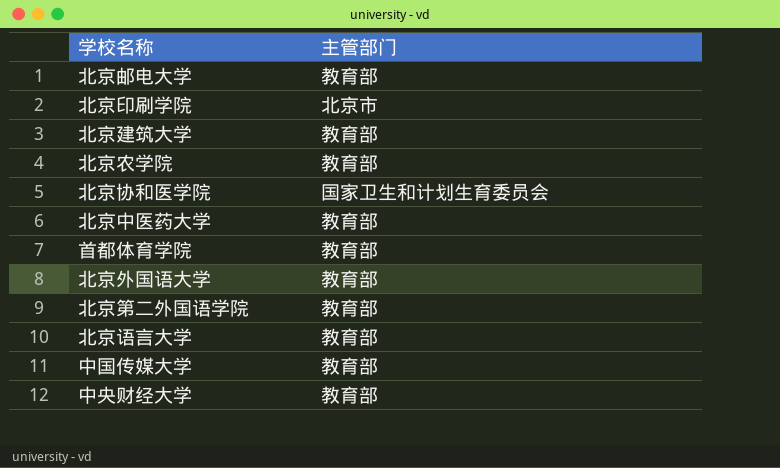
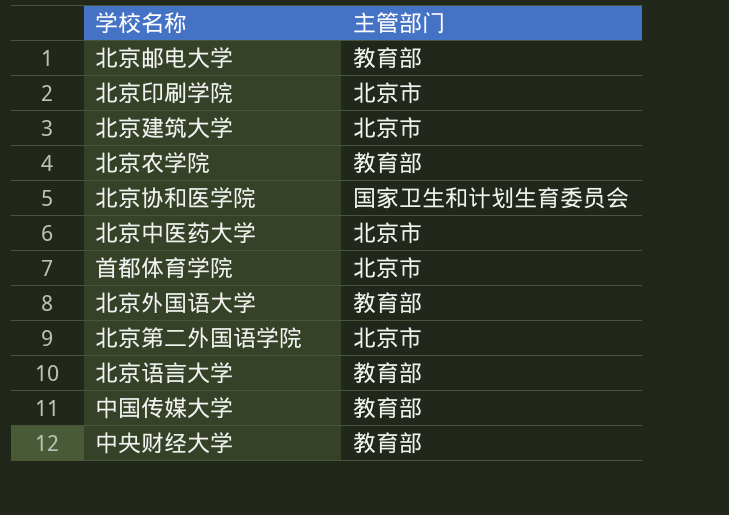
北京建筑大学 | 主管部门: 教育部 -> 北京市
北京中医药大学 | 主管部门: 教育部 -> 北京市
首都体育学院 | 主管部门: 教育部 -> 北京市
北京第二外国语学院 | 主管部门: 教育部 -> 北京市

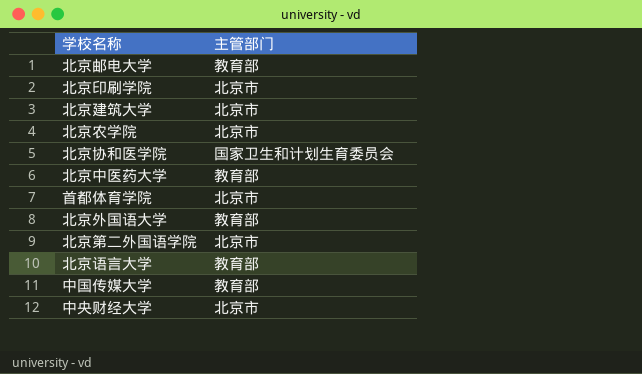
北京农学院 | 主管部门: 教育部 -> 北京市
北京中医药大学 | 主管部门: 北京市 -> 教育部
中央财经大学 | 主管部门: 教育部 -> 北京市

